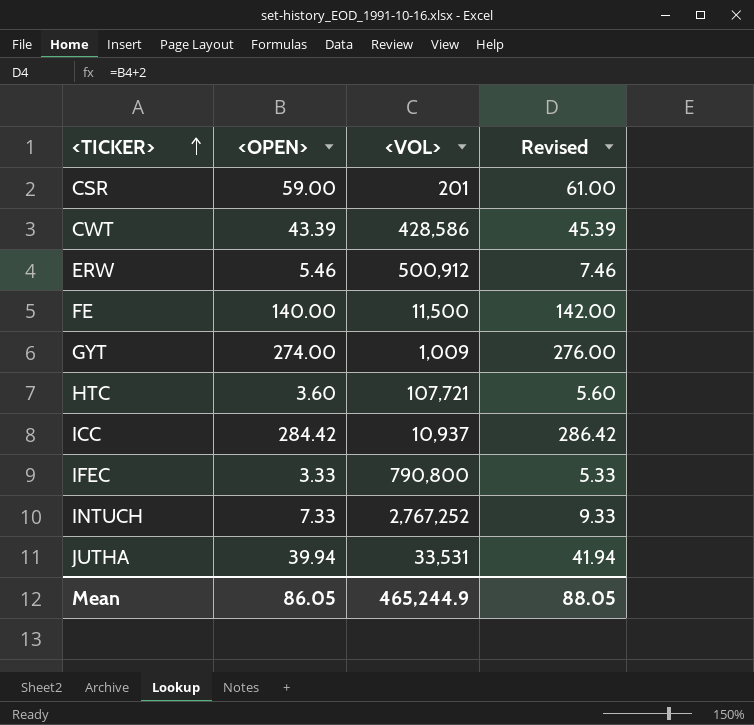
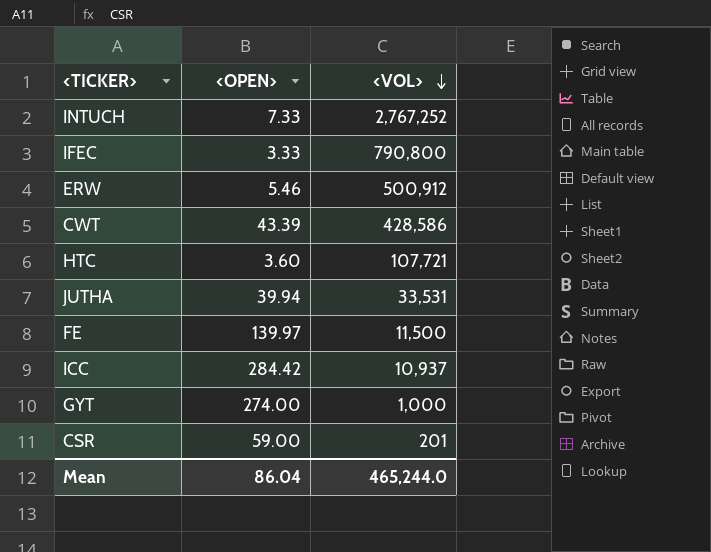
row order: <TICKER> ascending -> <VOL> descending
column Revised | formula: [<OPEN>] + 2 -> none
FE | <OPEN>: 140.00 -> 139.97
GYT | <VOL>: 1,009 -> 1,000
Mean | <OPEN>: 86.05 -> 86.04
Mean | <VOL>: 465,244.9 -> 465,244.0

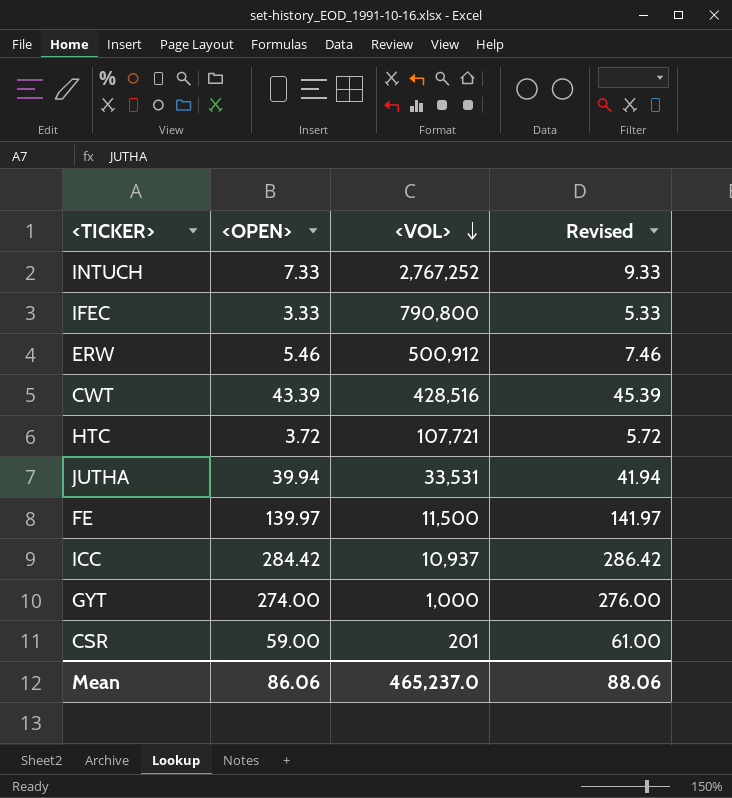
column Revised | formula: none -> [<OPEN>] + 2
CWT | <VOL>: 428,586 -> 428,516
HTC | <OPEN>: 3.60 -> 3.72
Mean | <OPEN>: 86.04 -> 86.06
Mean | <VOL>: 465,244.0 -> 465,237.0

